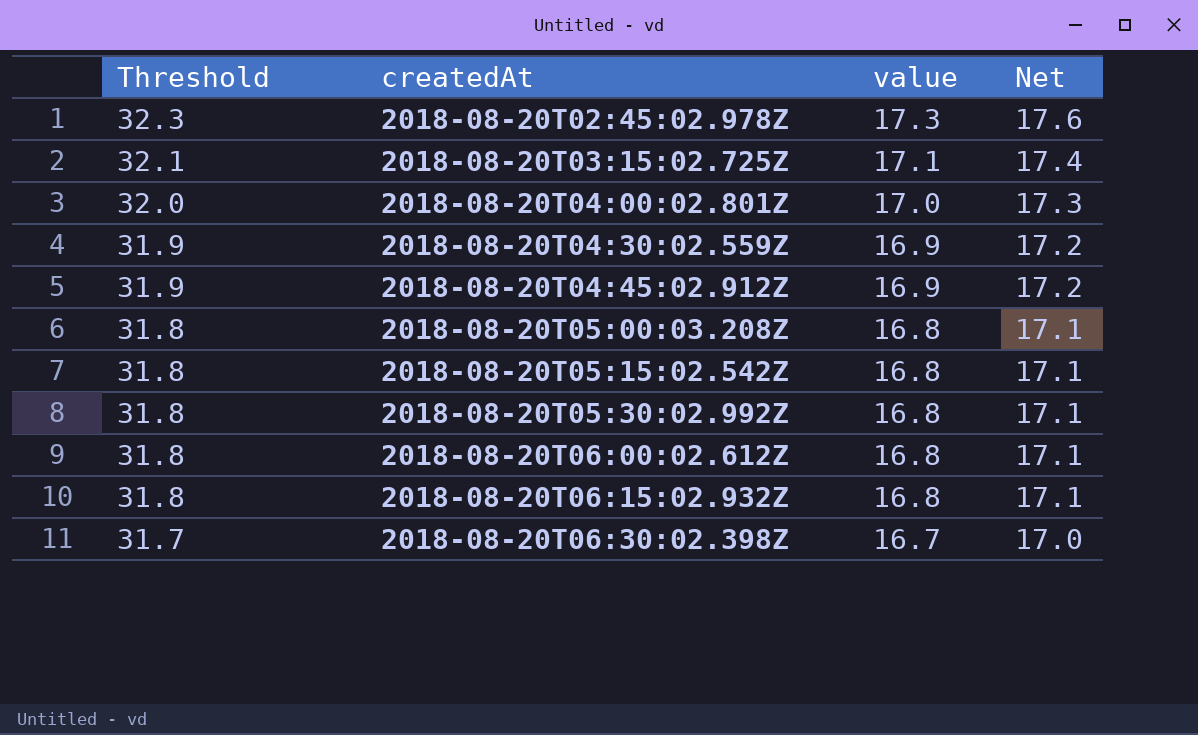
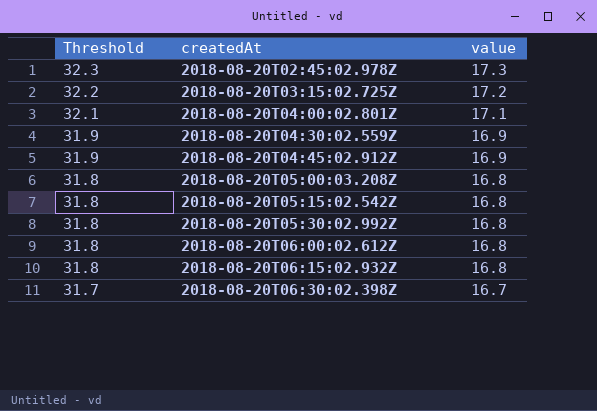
column Net | formula: [value] * 1.02 -> none
2018-08-20T03:15:02.725Z | Threshold: 32.1 -> 32.2
2018-08-20T03:15:02.725Z | value: 17.1 -> 17.2
2018-08-20T04:00:02.801Z | Threshold: 32.0 -> 32.1
2018-08-20T04:00:02.801Z | value: 17.0 -> 17.1

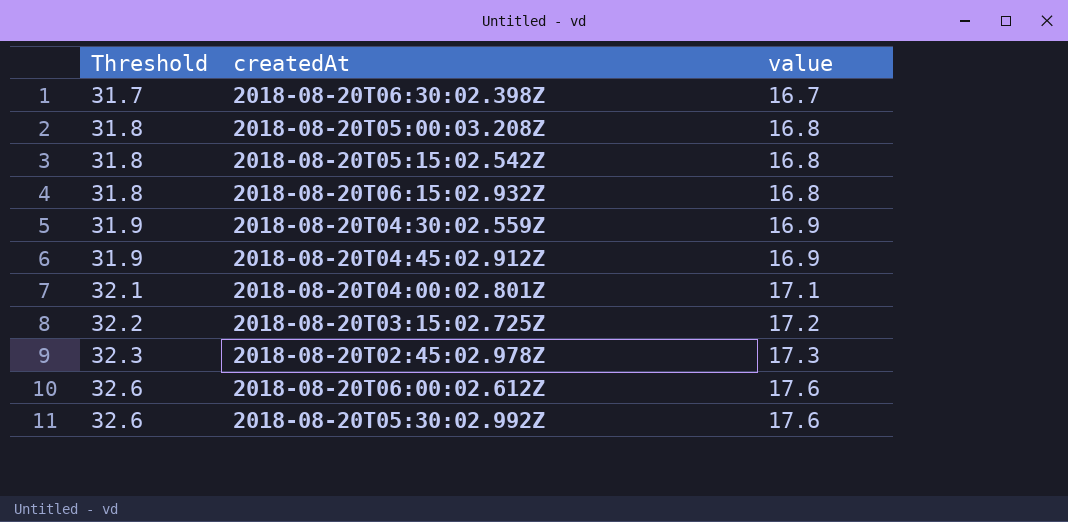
row order: Threshold descending -> Threshold ascending
2018-08-20T06:00:02.612Z | Threshold: 31.8 -> 32.6
2018-08-20T06:00:02.612Z | value: 16.8 -> 17.6
2018-08-20T05:30:02.992Z | Threshold: 31.8 -> 32.6
2018-08-20T05:30:02.992Z | value: 16.8 -> 17.6

